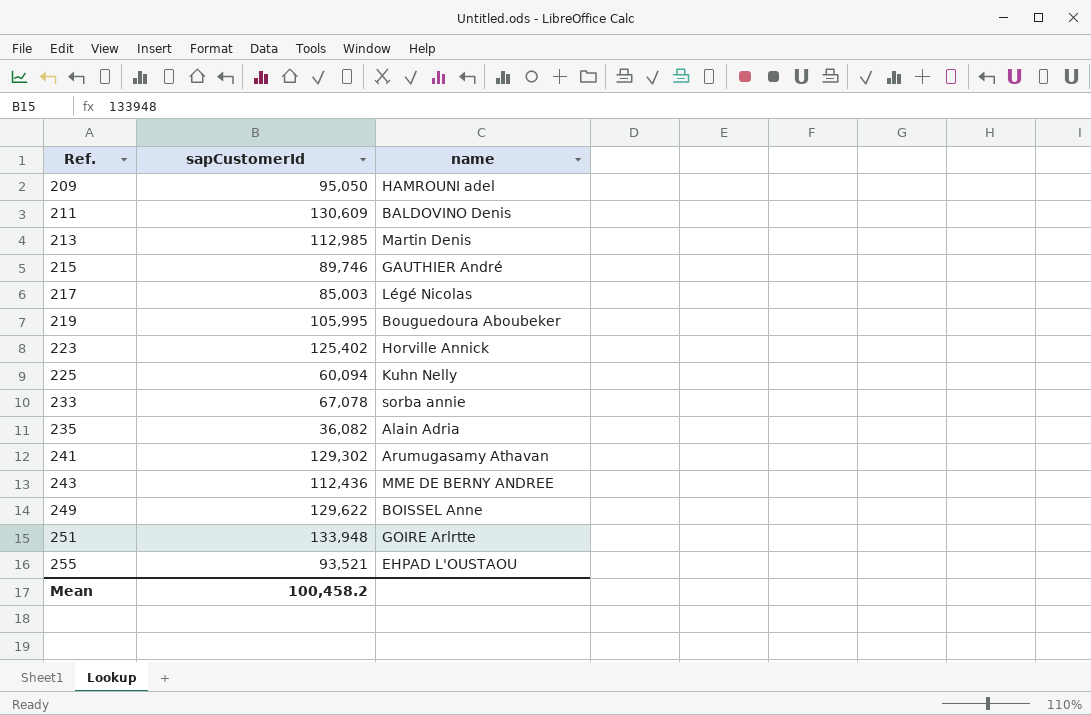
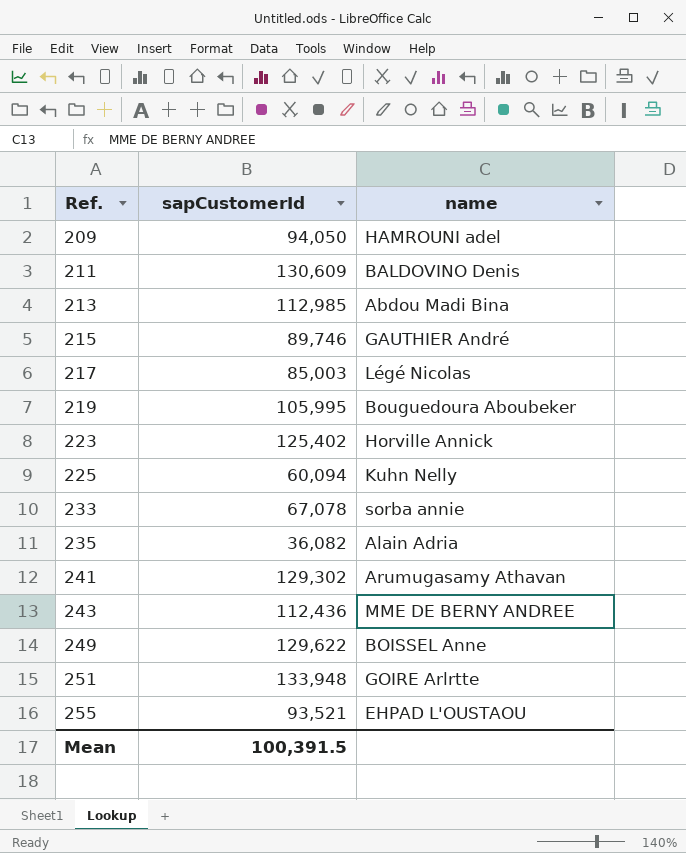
209 | sapCustomerId: 95,050 -> 94,050
213 | name: Martin Denis -> Abdou Madi Bina
Mean | sapCustomerId: 100,458.2 -> 100,391.5

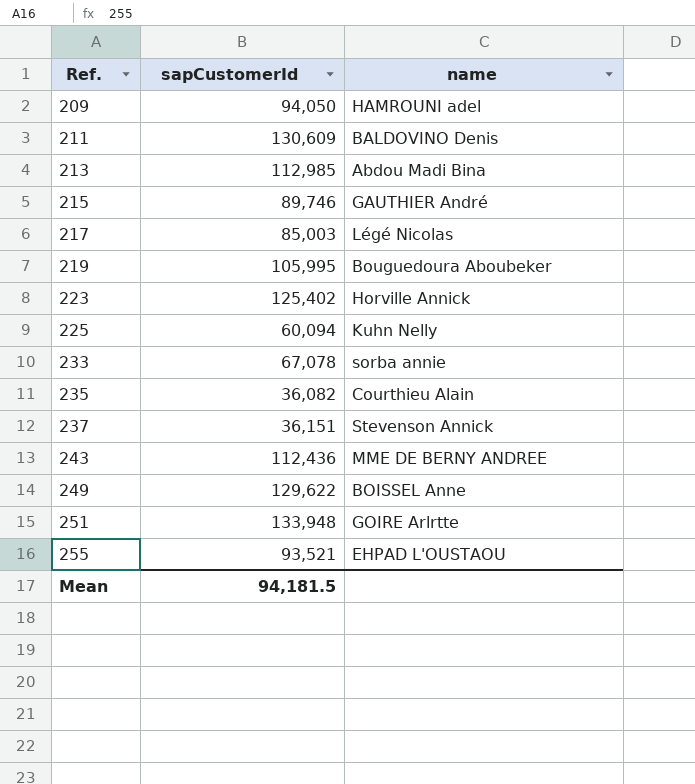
row 241: 129,302 | Arumugasamy Athavan -> none
235 | name: Alain Adria -> Courthieu Alain
row 237: none -> 36,151 | Stevenson Annick
Mean | sapCustomerId: 100,391.5 -> 94,181.5

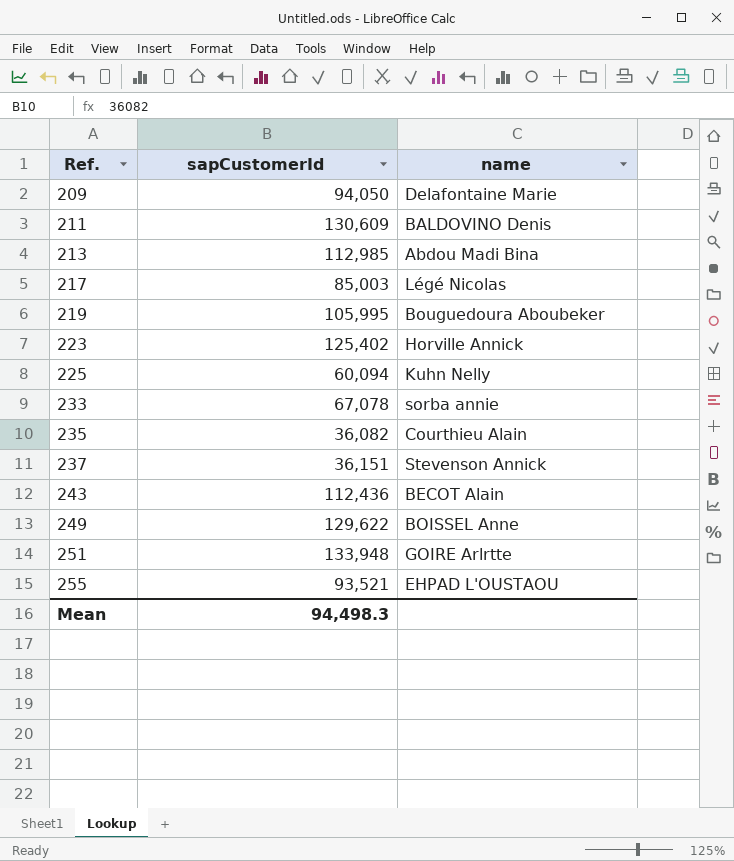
row 215: 89,746 | GAUTHIER André -> none
209 | name: HAMROUNI adel -> Delafontaine Marie
243 | name: MME DE BERNY ANDREE -> BECOT Alain
Mean | sapCustomerId: 94,181.5 -> 94,498.3

